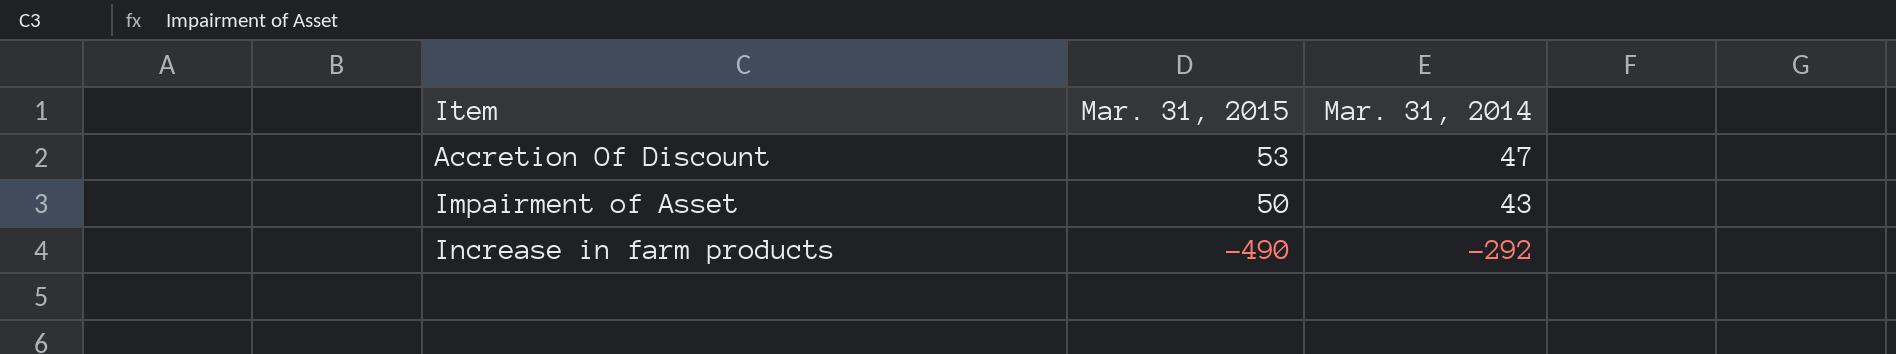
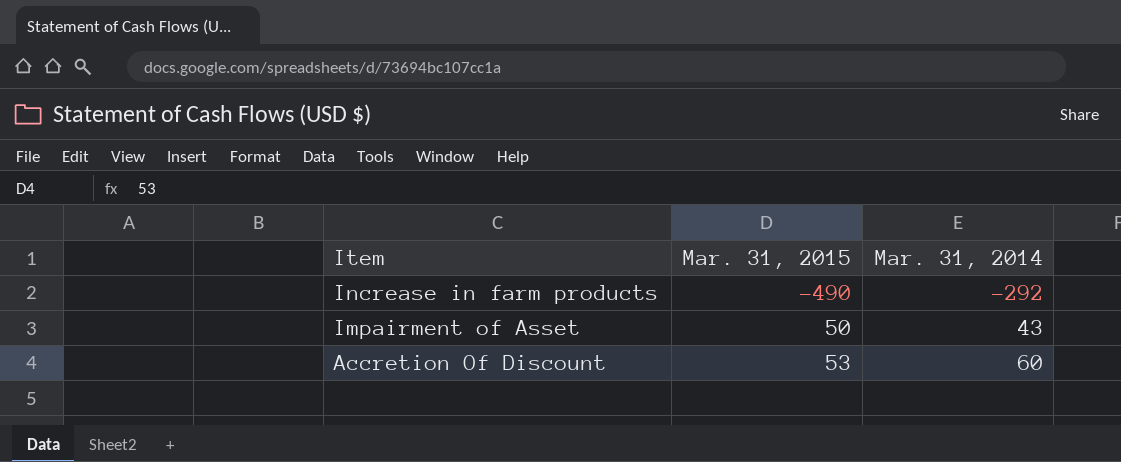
row order: Item ascending -> Item descending
Accretion Of Discount | Mar. 31, 2014: 47 -> 60

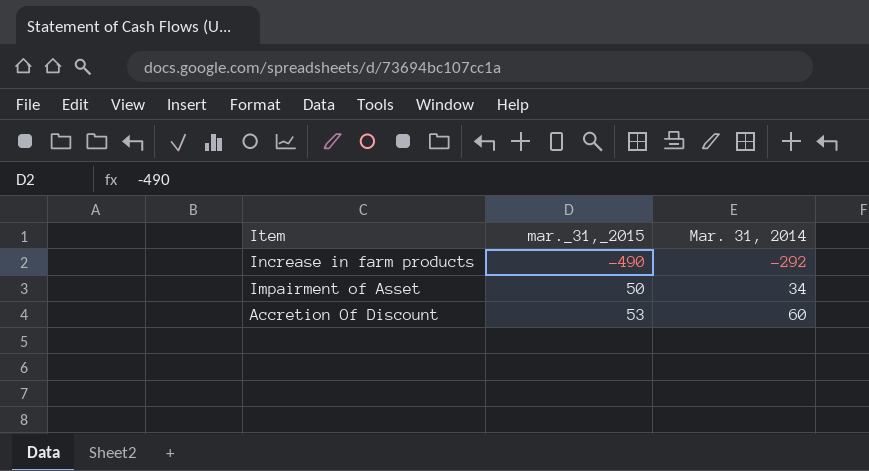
column name: Mar. 31, 2015 -> mar._31,_2015
Impairment of Asset | Mar. 31, 2014: 43 -> 34

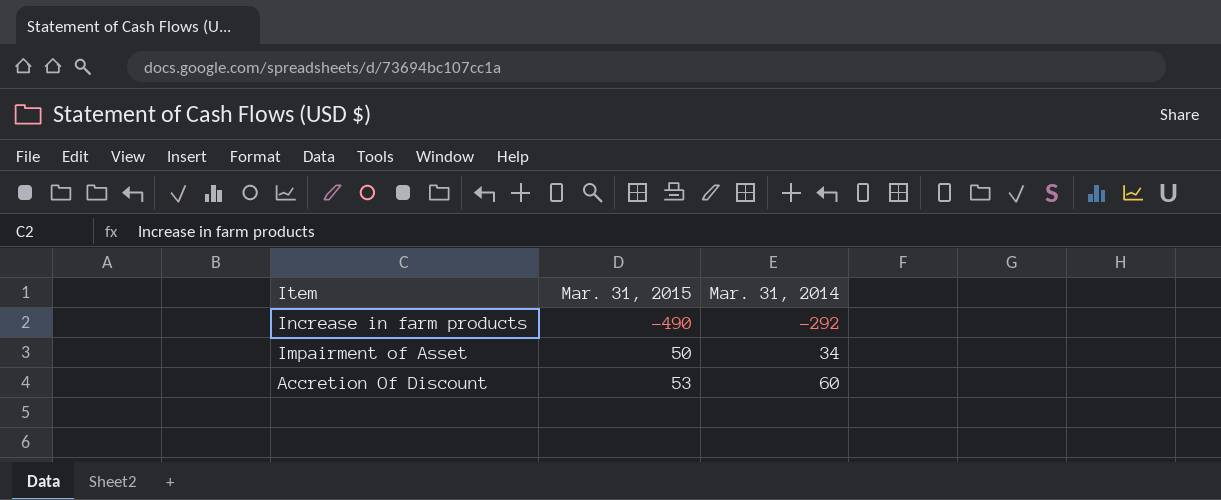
column name: mar._31,_2015 -> Mar. 31, 2015

